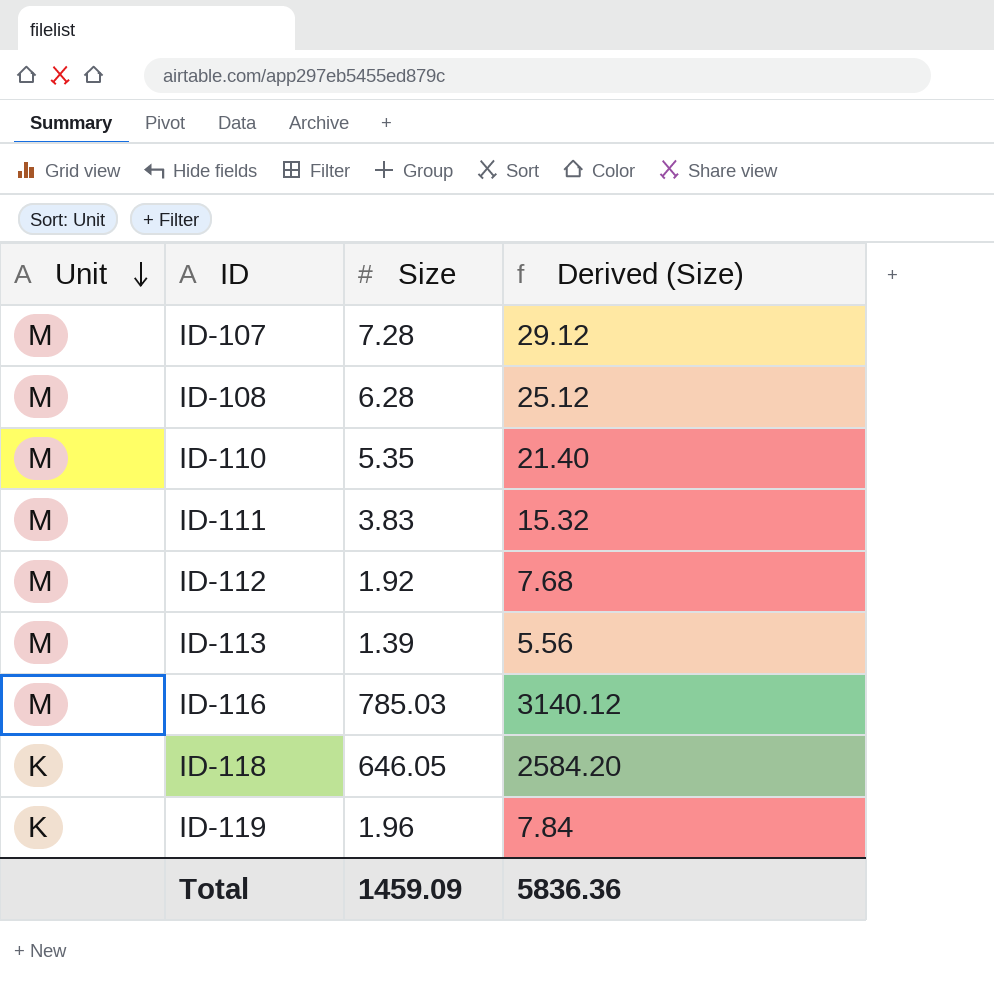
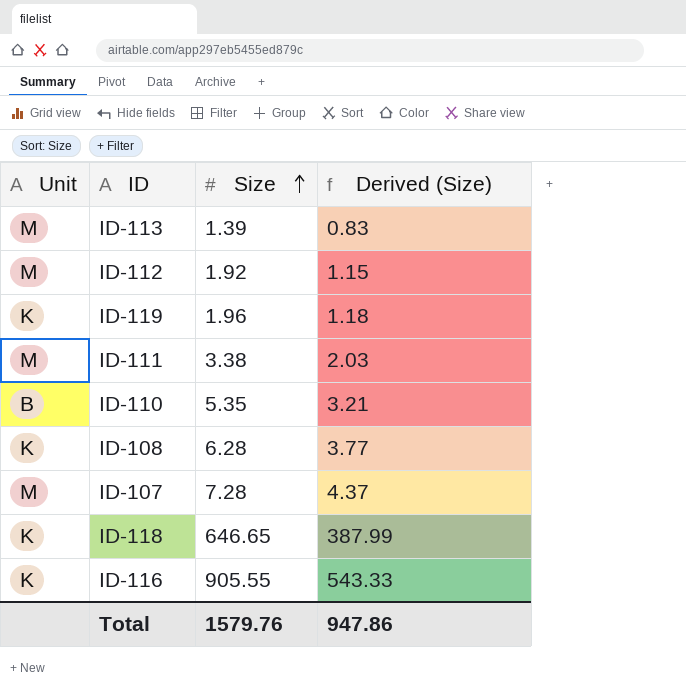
row order: Unit descending -> Size ascending
column Derived (Size) | formula: [Size] * 4 -> [Size] * 0.6
ID-111 | Size: 3.83 -> 3.38
ID-110 | Unit: M -> B
ID-108 | Unit: M -> K
ID-118 | Size: 646.05 -> 646.65
ID-116 | Unit: M -> K
ID-116 | Size: 785.03 -> 905.55
Total | Size: 1459.09 -> 1579.76
Total | Derived (Size): 5836.36 -> 947.86

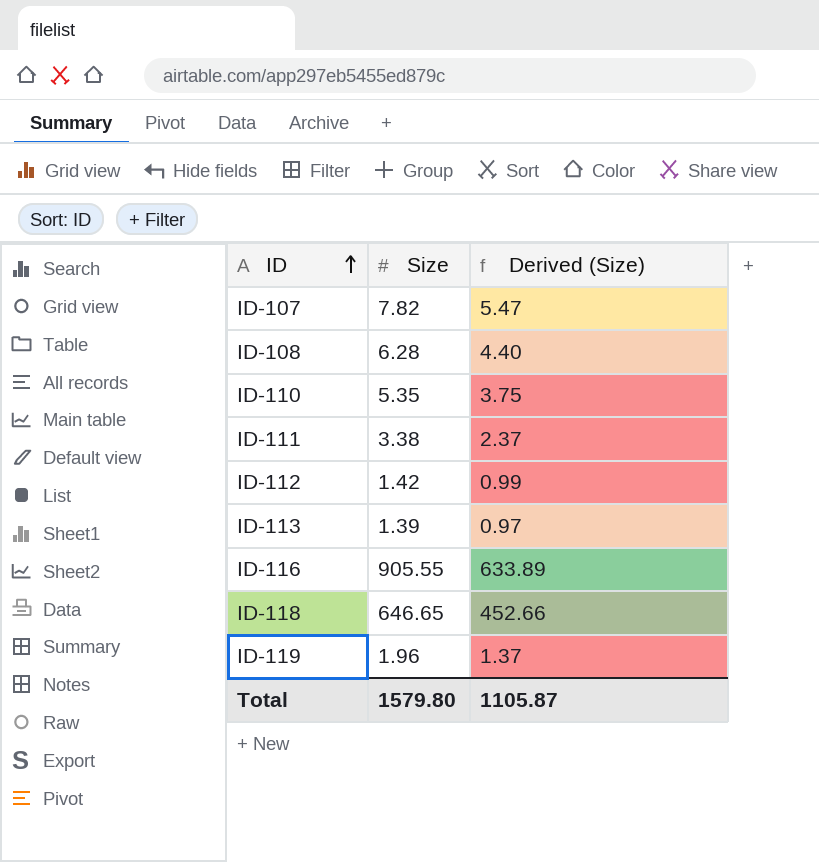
row order: Size ascending -> ID ascending
column Unit | position: 1 -> none
column Derived (Size) | formula: [Size] * 0.6 -> [Size] * 0.7
ID-107 | Size: 7.28 -> 7.82
ID-112 | Size: 1.92 -> 1.42
Total | Size: 1579.76 -> 1579.80
Total | Derived (Size): 947.86 -> 1105.87

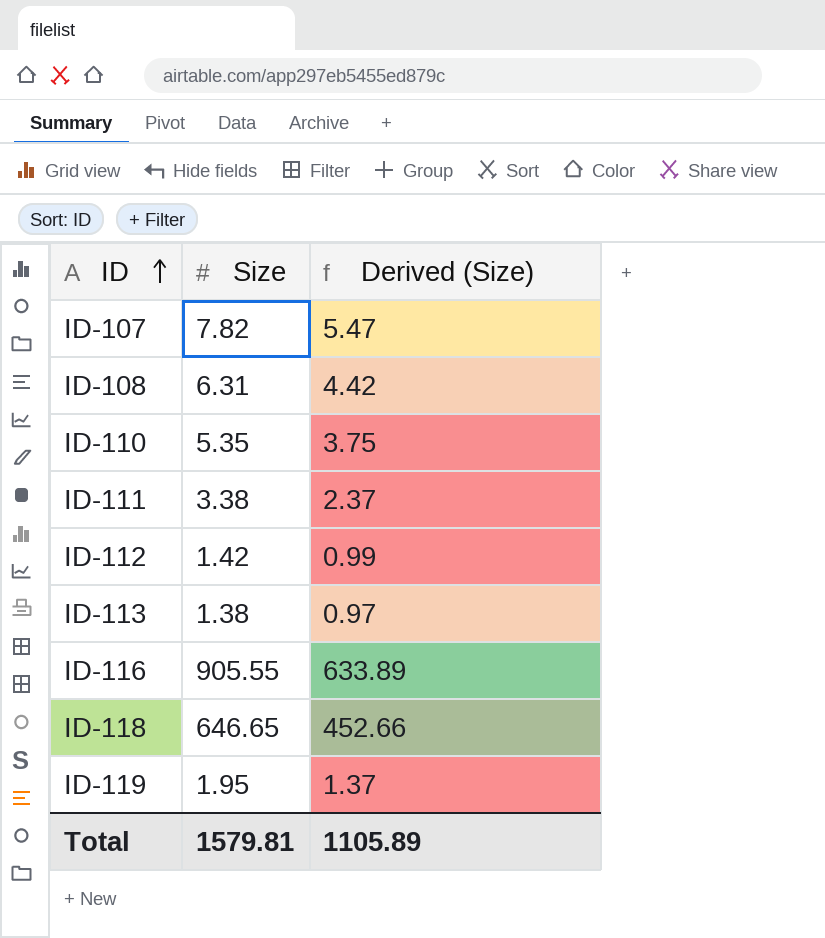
ID-108 | Size: 6.28 -> 6.31
ID-108 | Derived (Size): 4.40 -> 4.42
ID-113 | Size: 1.39 -> 1.38
ID-119 | Size: 1.96 -> 1.95
Total | Size: 1579.80 -> 1579.81
Total | Derived (Size): 1105.87 -> 1105.89

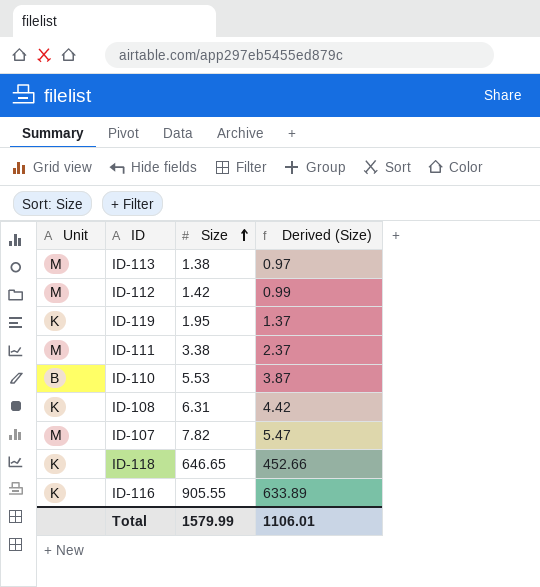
row order: ID ascending -> Size ascending
column Unit | position: none -> 1
ID-110 | Size: 5.35 -> 5.53
ID-110 | Derived (Size): 3.75 -> 3.87
Total | Size: 1579.81 -> 1579.99
Total | Derived (Size): 1105.89 -> 1106.01

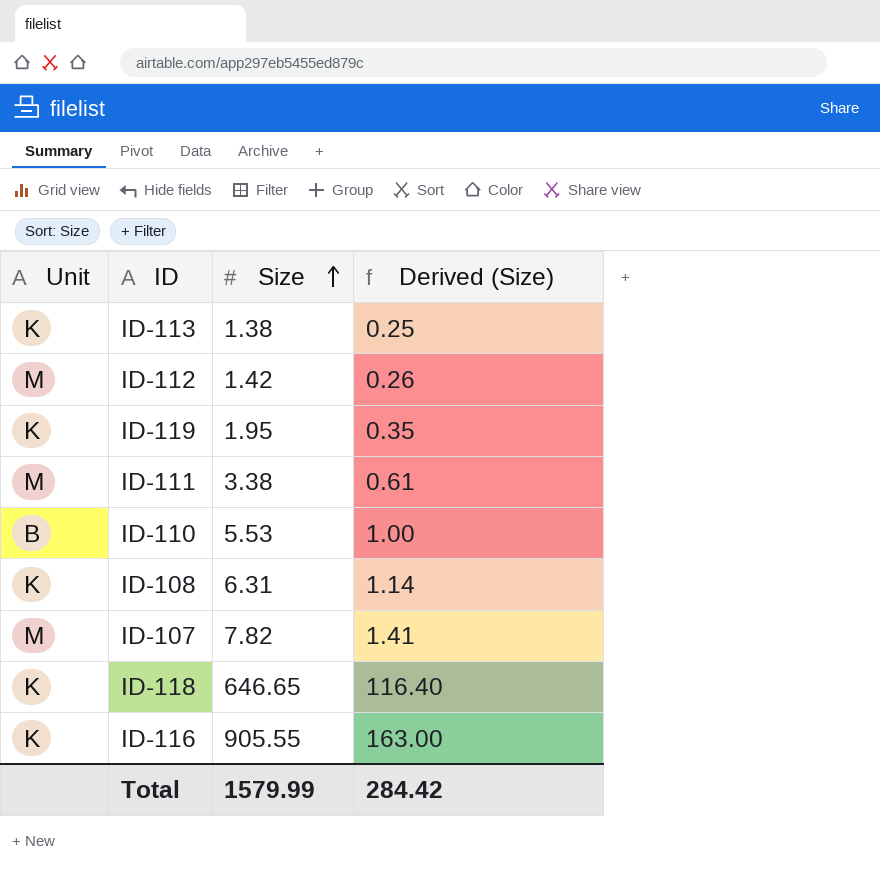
column Derived (Size) | formula: [Size] * 0.7 -> [Size] * 0.18
ID-113 | Unit: M -> K
Total | Derived (Size): 1106.01 -> 284.42

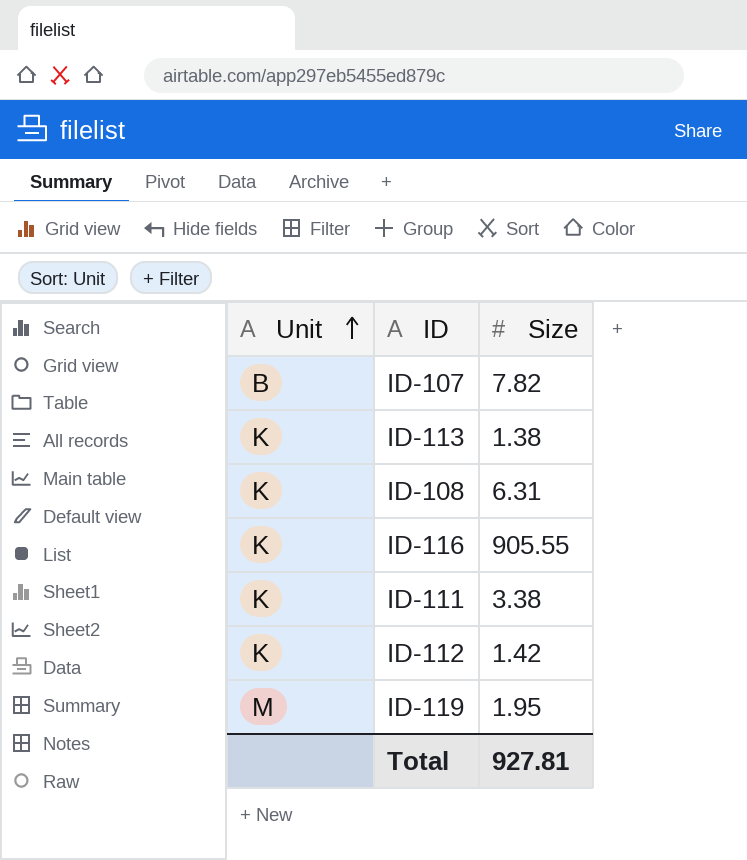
row order: Size ascending -> Unit ascending
column Derived (Size) | formula: [Size] * 0.18 -> none
row ID-110: B | 5.53 | 1.00 -> none
row ID-118: K | 646.65 | 116.40 -> none
ID-107 | Unit: M -> B
ID-111 | Unit: M -> K
ID-112 | Unit: M -> K
ID-119 | Unit: K -> M
Total | Size: 1579.99 -> 927.81

